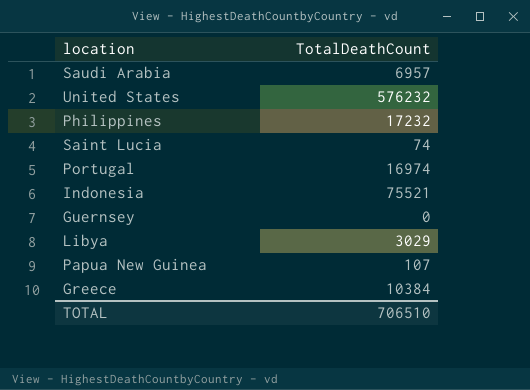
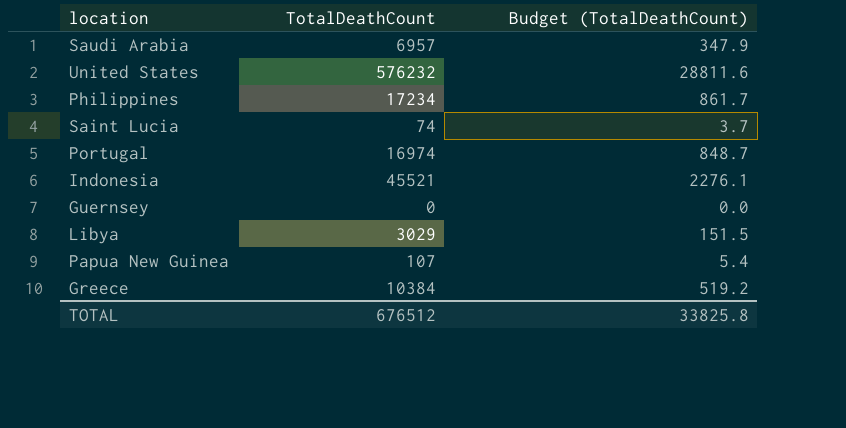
column Budget (TotalDeathCount) | formula: none -> [TotalDeathCount] * 0.05
Philippines | TotalDeathCount: 17232 -> 17234
Indonesia | TotalDeathCount: 75521 -> 45521
TOTAL | TotalDeathCount: 706510 -> 676512

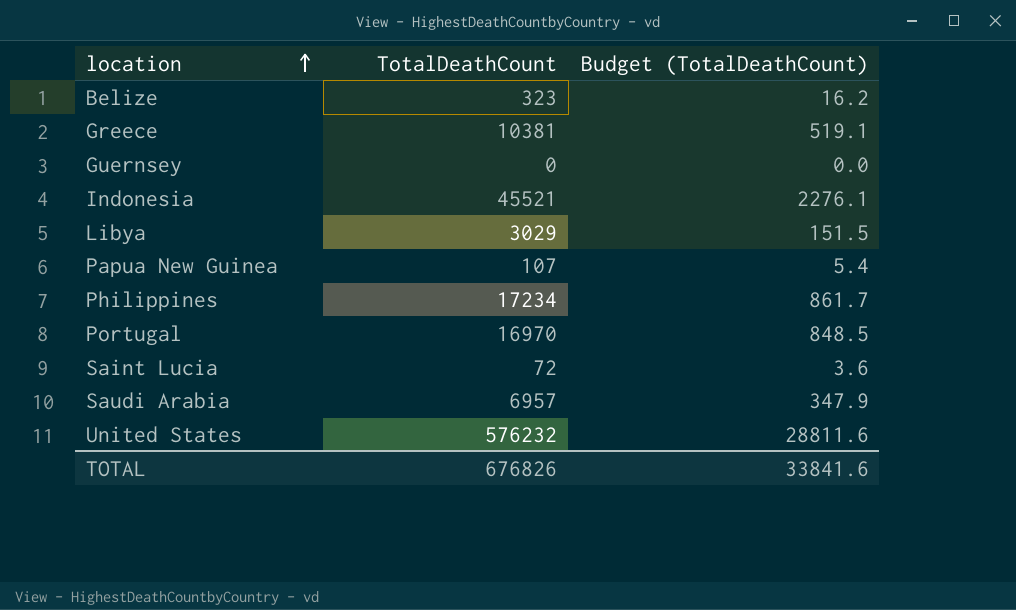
row order: none -> location ascending
row Belize: none -> 323 | 16.2
Greece | TotalDeathCount: 10384 -> 10381
Greece | Budget (TotalDeathCount): 519.2 -> 519.1
Portugal | TotalDeathCount: 16974 -> 16970
Portugal | Budget (TotalDeathCount): 848.7 -> 848.5
Saint Lucia | TotalDeathCount: 74 -> 72
Saint Lucia | Budget (TotalDeathCount): 3.7 -> 3.6
TOTAL | TotalDeathCount: 676512 -> 676826
TOTAL | Budget (TotalDeathCount): 33825.8 -> 33841.6

